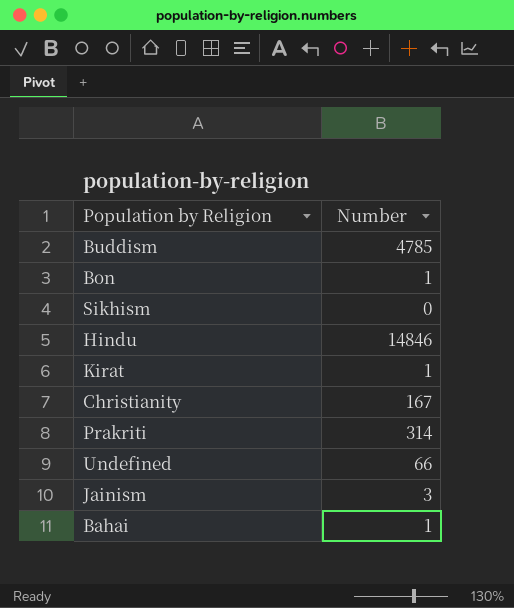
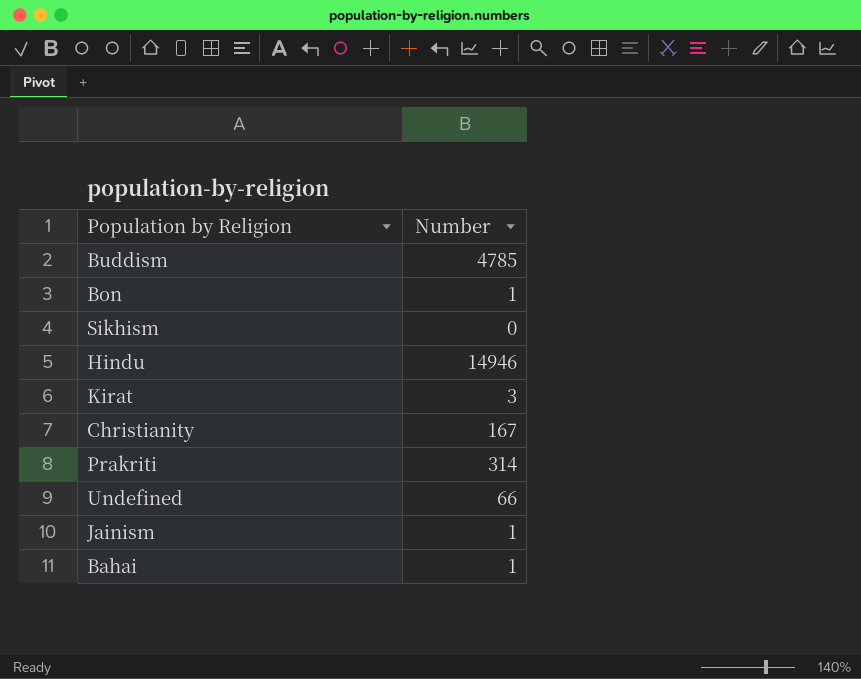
Hindu | Number: 14846 -> 14946
Kirat | Number: 1 -> 3
Jainism | Number: 3 -> 1

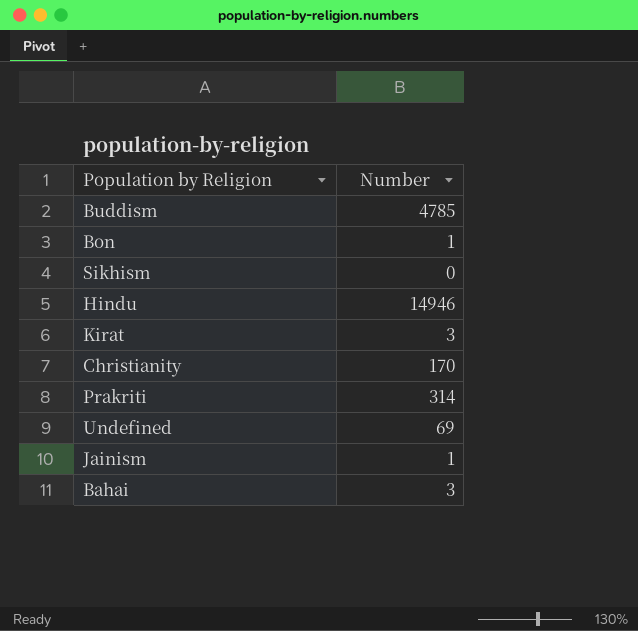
Christianity | Number: 167 -> 170
Undefined | Number: 66 -> 69
Bahai | Number: 1 -> 3

